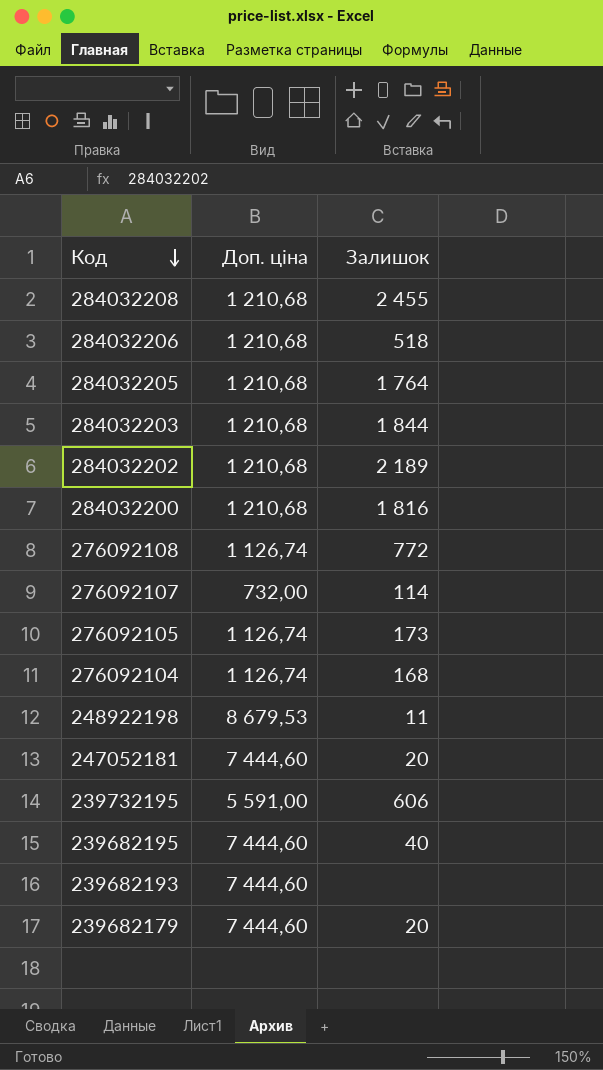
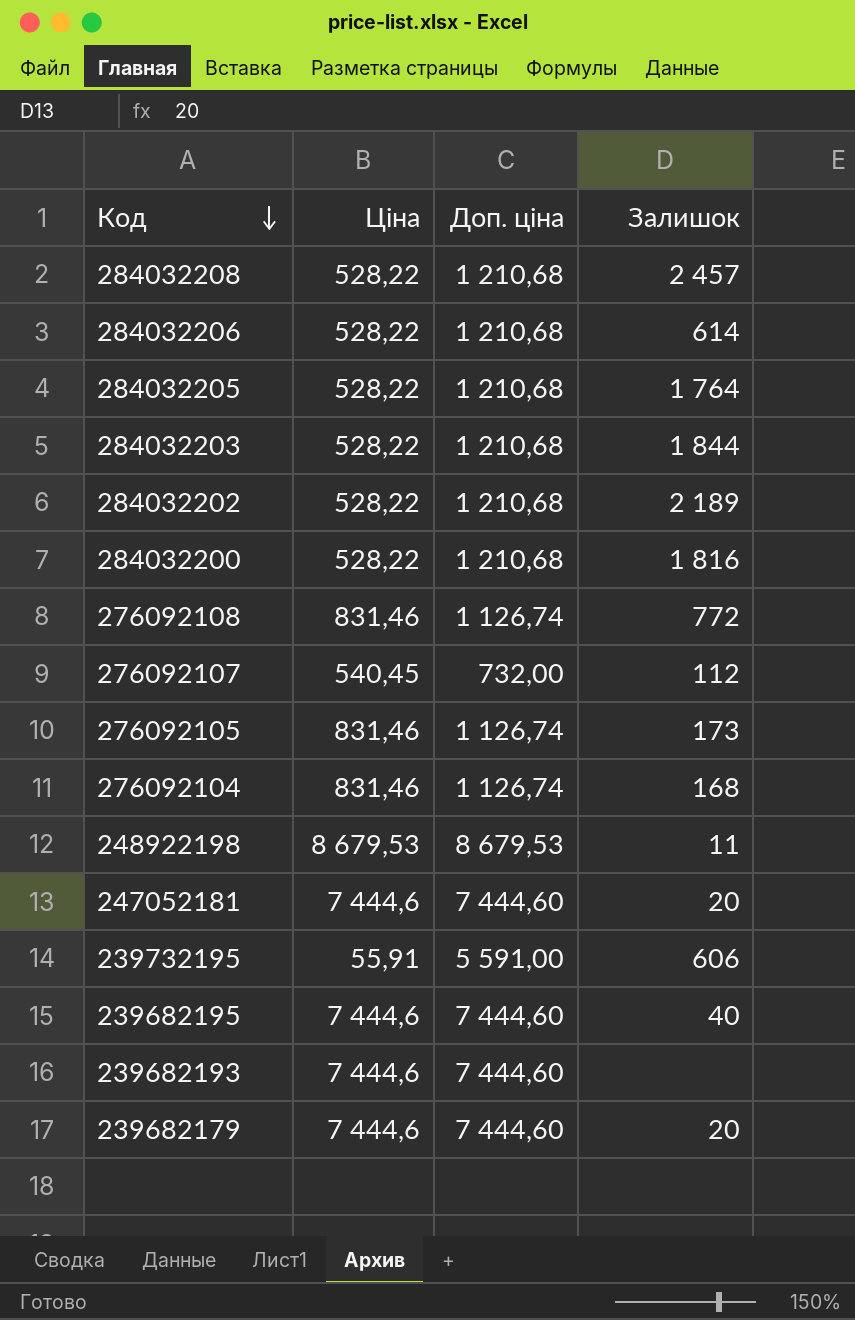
column Ціна | position: none -> 2
284032208 | Залишок: 2 455 -> 2 457
284032206 | Залишок: 518 -> 614
276092107 | Залишок: 114 -> 112

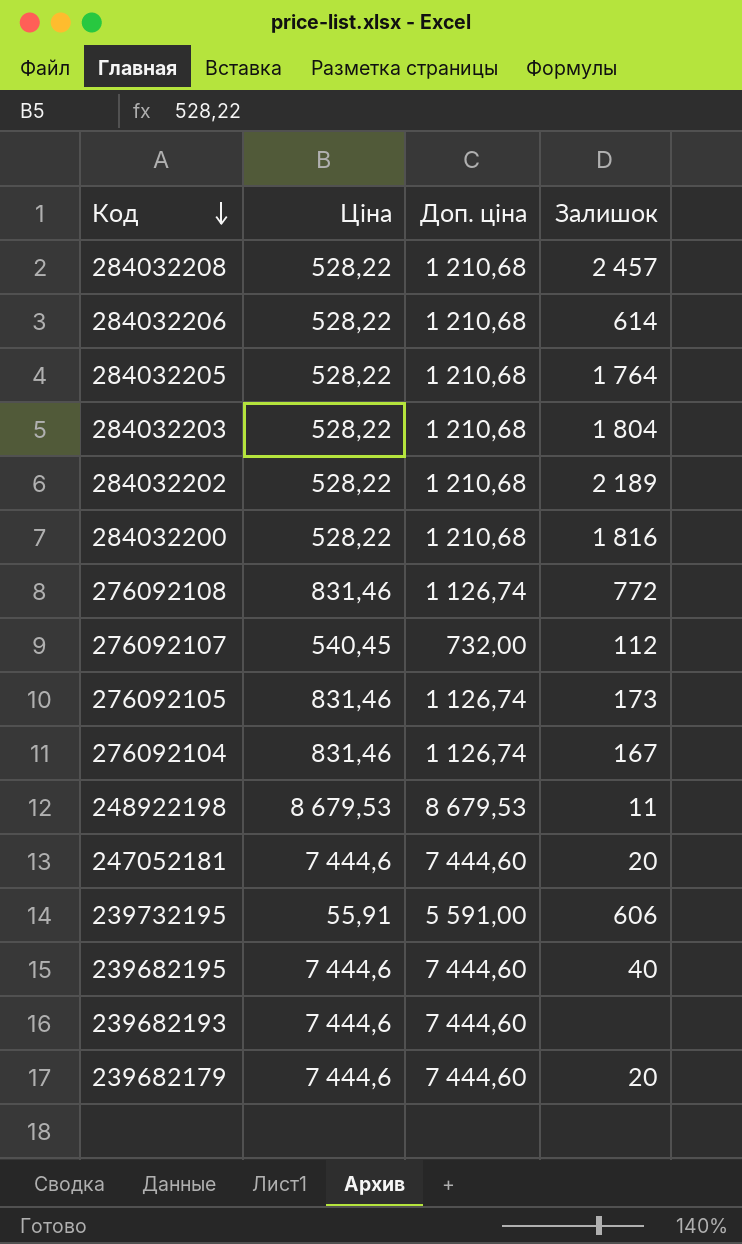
284032203 | Залишок: 1 844 -> 1 804
276092104 | Залишок: 168 -> 167

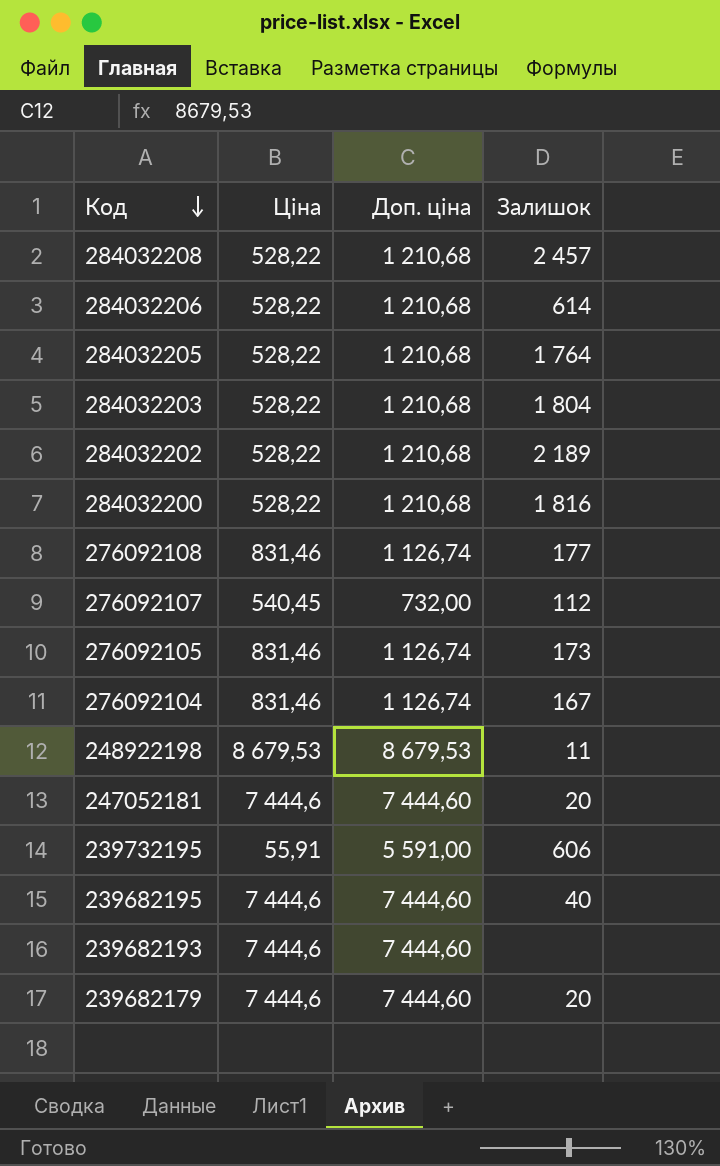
276092108 | Залишок: 772 -> 177

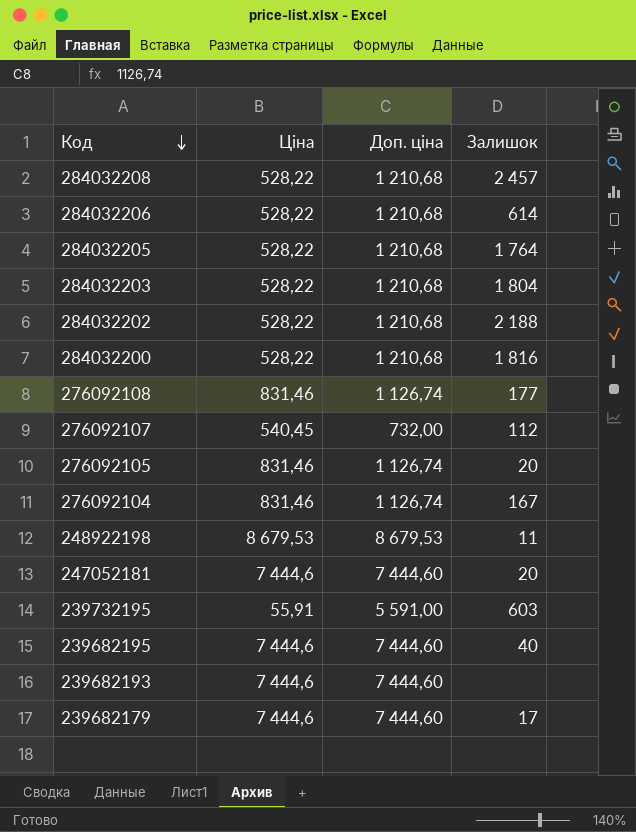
284032202 | Залишок: 2 189 -> 2 188
276092105 | Залишок: 173 -> 20
239732195 | Залишок: 606 -> 603
239682179 | Залишок: 20 -> 17

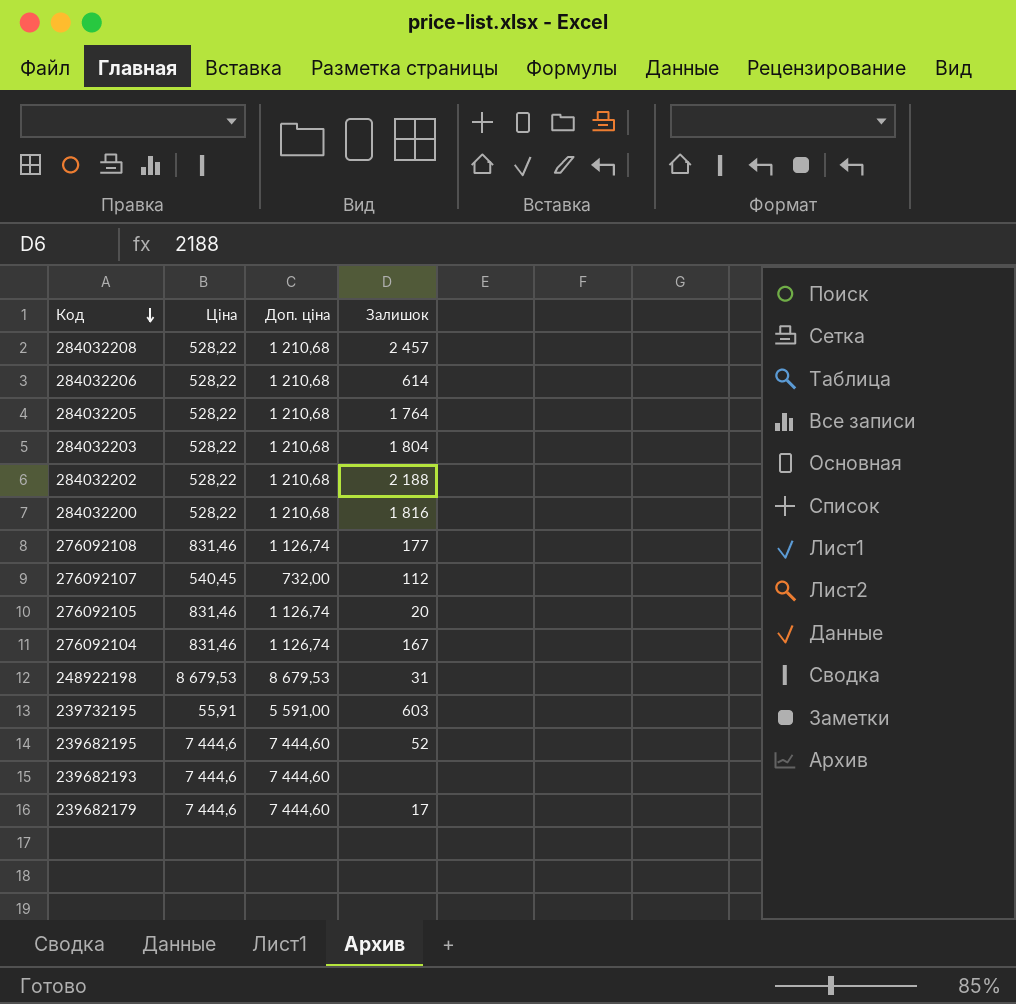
row 247052181: 7 444,6 | 7 444,60 | 20 -> none
248922198 | Залишок: 11 -> 31
239682195 | Залишок: 40 -> 52

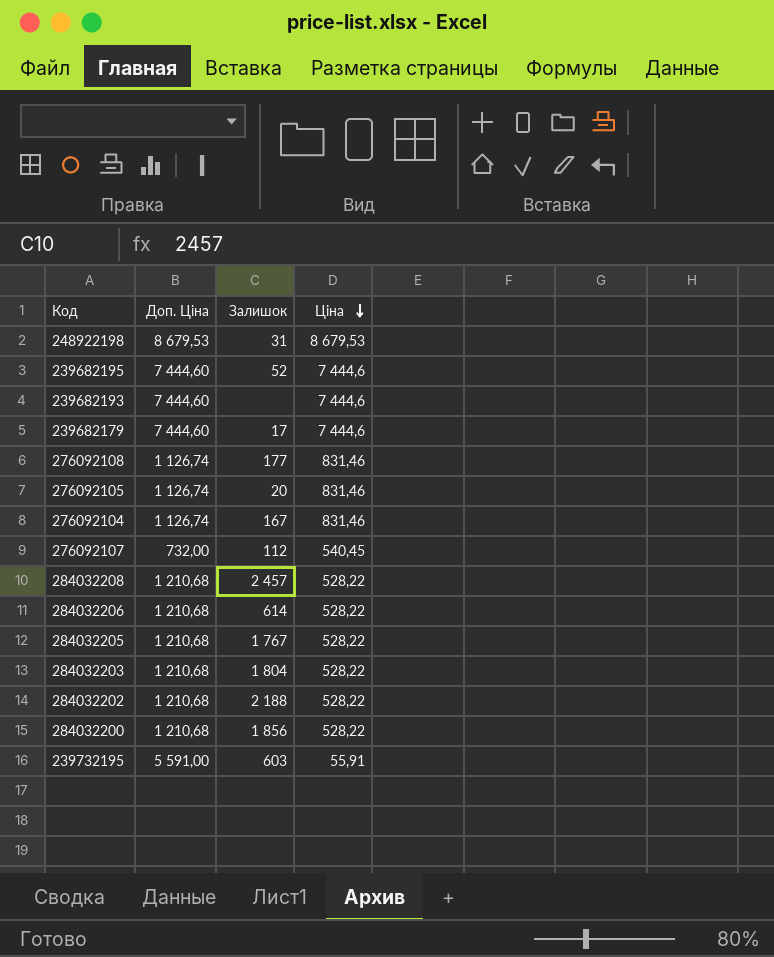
row order: Код descending -> Ціна descending
column name: Доп. ціна -> Доп. Ціна
column Ціна | position: 2 -> 4
284032205 | Залишок: 1 764 -> 1 767
284032200 | Залишок: 1 816 -> 1 856

